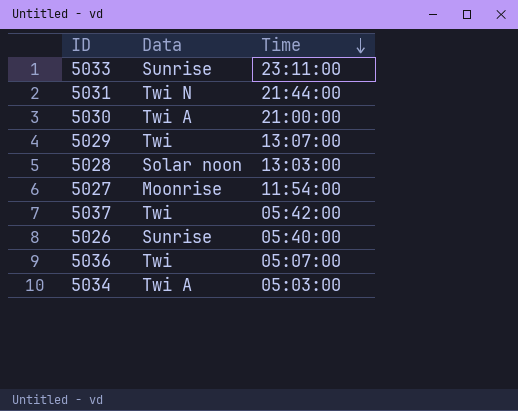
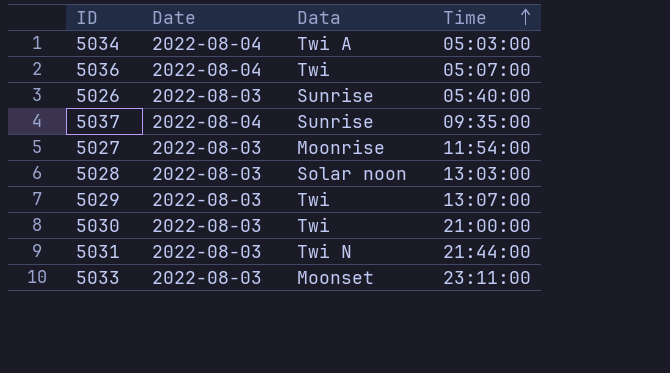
row order: Time descending -> Time ascending
column Date | position: none -> 2
5037 | Data: Twi -> Sunrise
5037 | Time: 05:42:00 -> 09:35:00
5030 | Data: Twi A -> Twi
5033 | Data: Sunrise -> Moonset

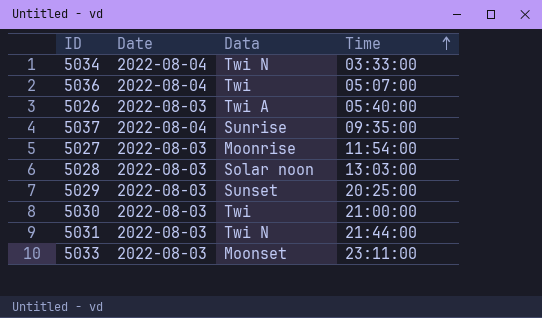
5034 | Data: Twi A -> Twi N
5034 | Time: 05:03:00 -> 03:33:00
5026 | Data: Sunrise -> Twi A
5029 | Data: Twi -> Sunset
5029 | Time: 13:07:00 -> 20:25:00

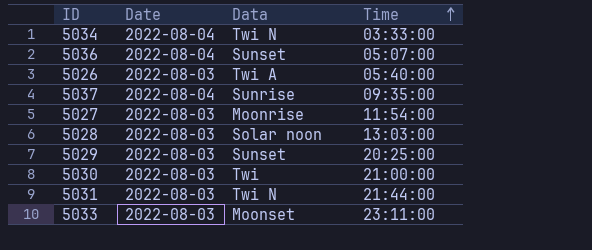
5036 | Data: Twi -> Sunset

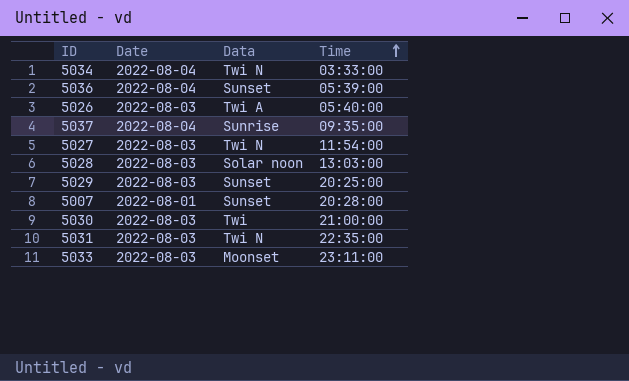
5036 | Time: 05:07:00 -> 05:39:00
5027 | Data: Moonrise -> Twi N
row 5007: none -> 2022-08-01 | Sunset | 20:28:00
5031 | Time: 21:44:00 -> 22:35:00

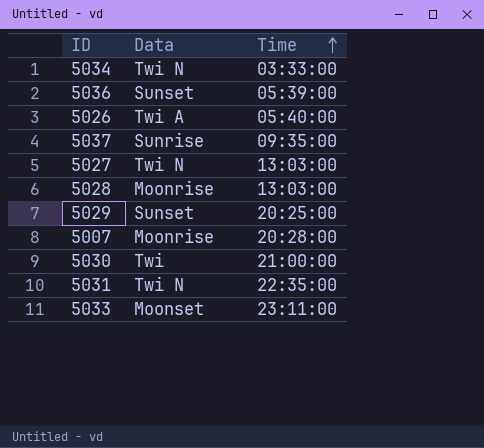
column Date | position: 2 -> none
5027 | Time: 11:54:00 -> 13:03:00
5028 | Data: Solar noon -> Moonrise
5007 | Data: Sunset -> Moonrise

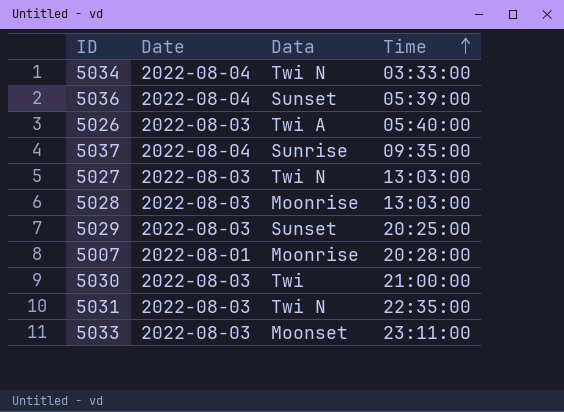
column Date | position: none -> 2

